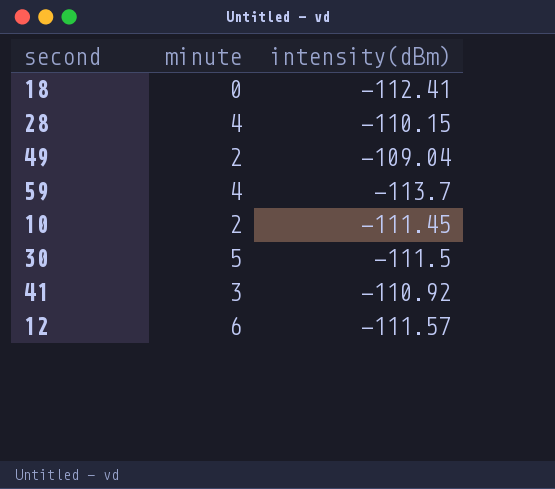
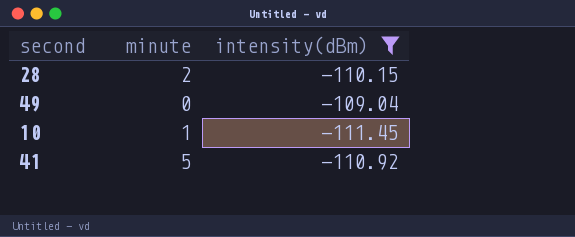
filter: none -> intensity(dBm) >= -111.45
28 | minute: 4 -> 2
49 | minute: 2 -> 0
10 | minute: 2 -> 1
41 | minute: 3 -> 5

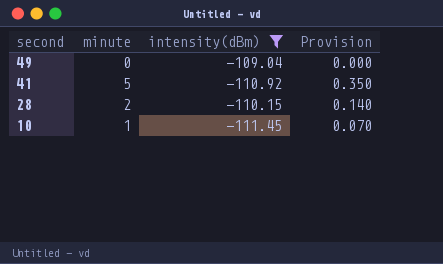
row order: none -> second descending
column Provision | formula: none -> [minute] * 0.07

